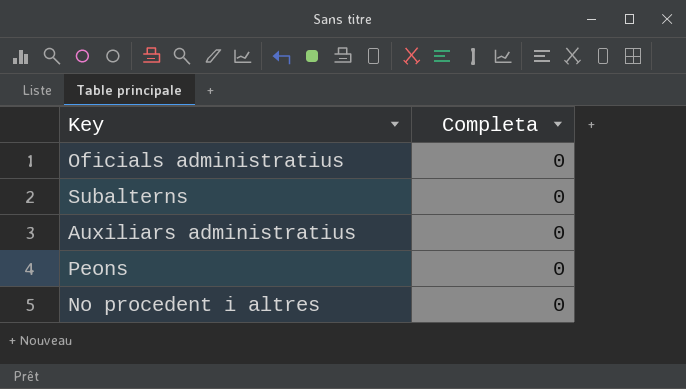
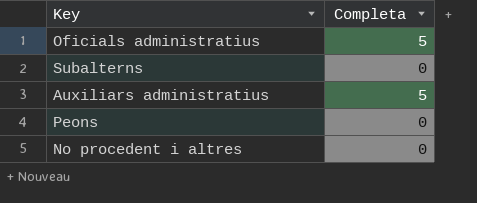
Oficials administratius | Completa: 0 -> 5
Auxiliars administratius | Completa: 0 -> 5

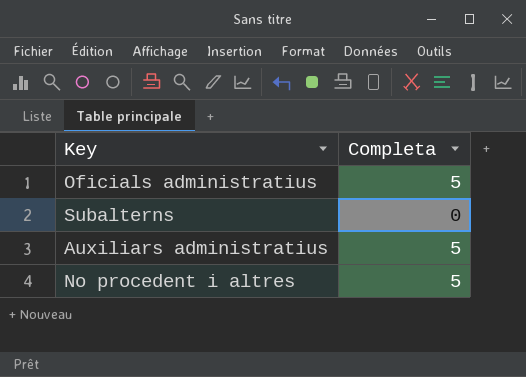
row Peons: 0 -> none
No procedent i altres | Completa: 0 -> 5

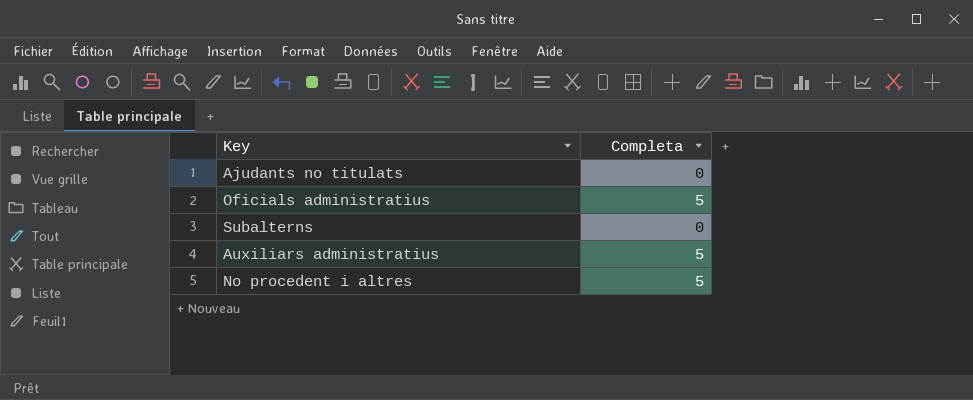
row Ajudants no titulats: none -> 0

